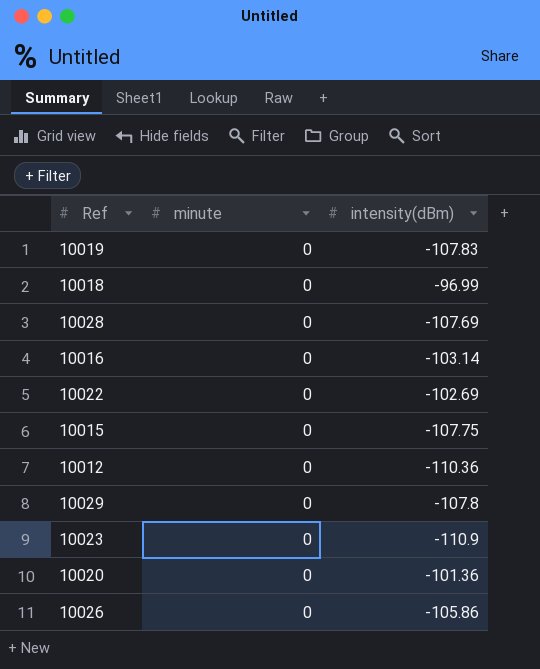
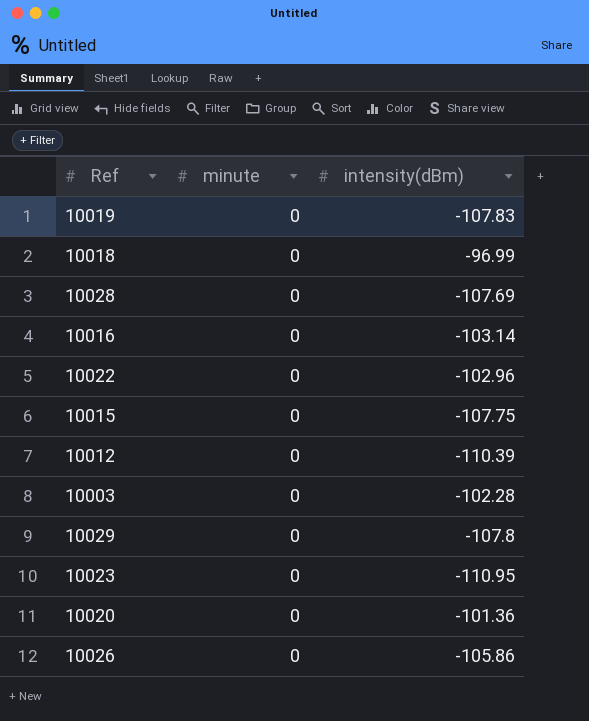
10022 | intensity(dBm): -102.69 -> -102.96
10012 | intensity(dBm): -110.36 -> -110.39
row 10003: none -> 0 | -102.28
10023 | intensity(dBm): -110.9 -> -110.95

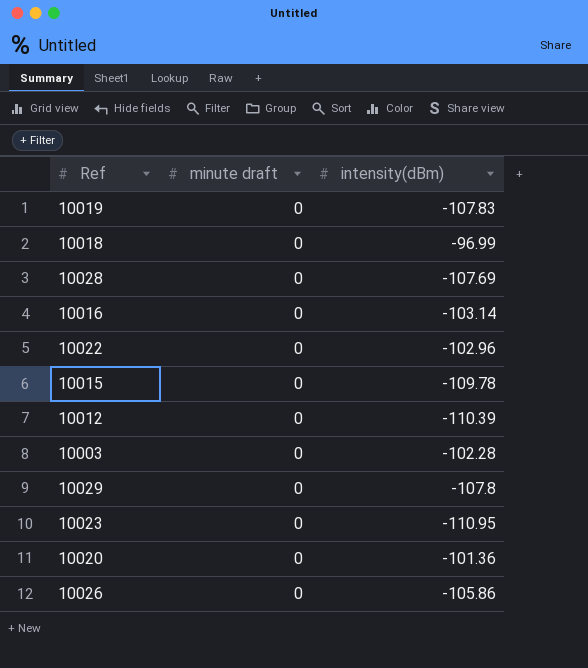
column name: minute -> minute draft
10015 | intensity(dBm): -107.75 -> -109.78

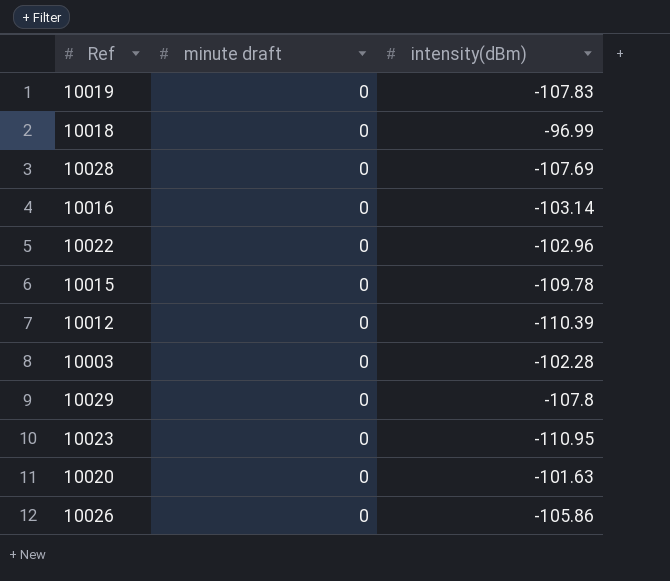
10020 | intensity(dBm): -101.36 -> -101.63

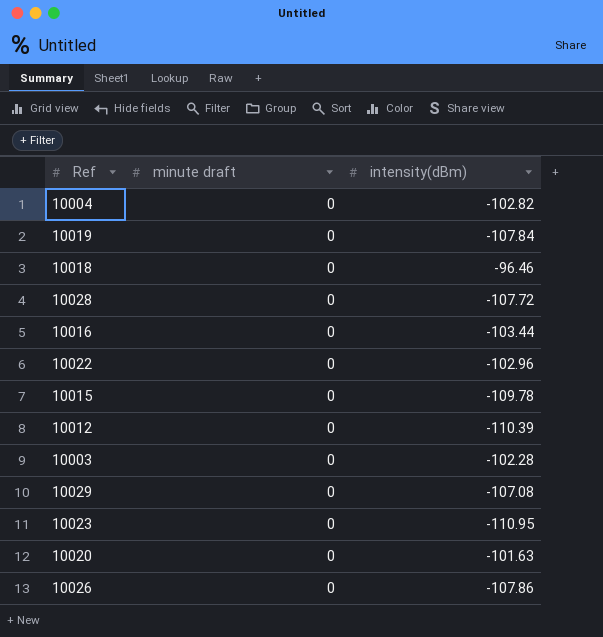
row 10004: none -> 0 | -102.82
10019 | intensity(dBm): -107.83 -> -107.84
10018 | intensity(dBm): -96.99 -> -96.46
10028 | intensity(dBm): -107.69 -> -107.72
10016 | intensity(dBm): -103.14 -> -103.44
10029 | intensity(dBm): -107.8 -> -107.08
10026 | intensity(dBm): -105.86 -> -107.86

